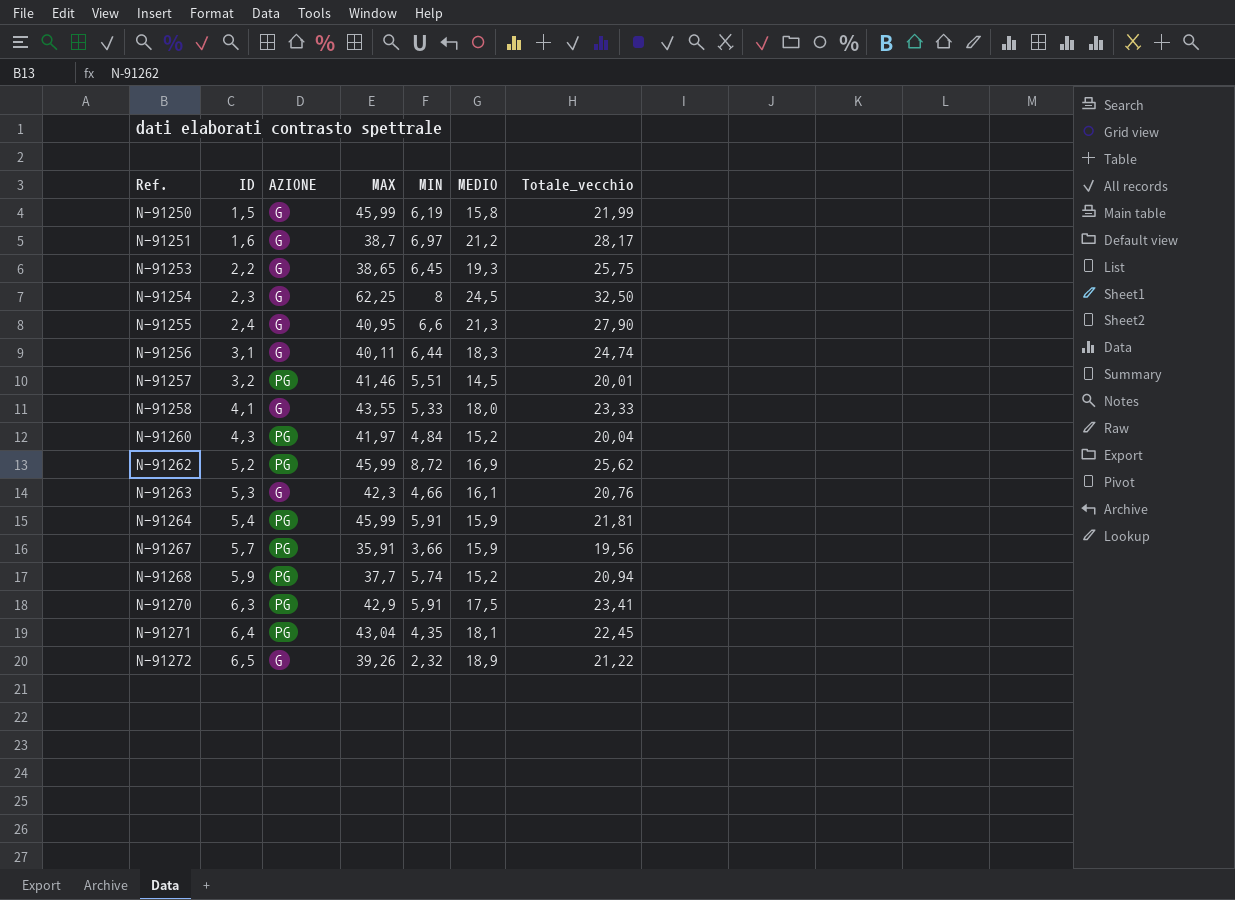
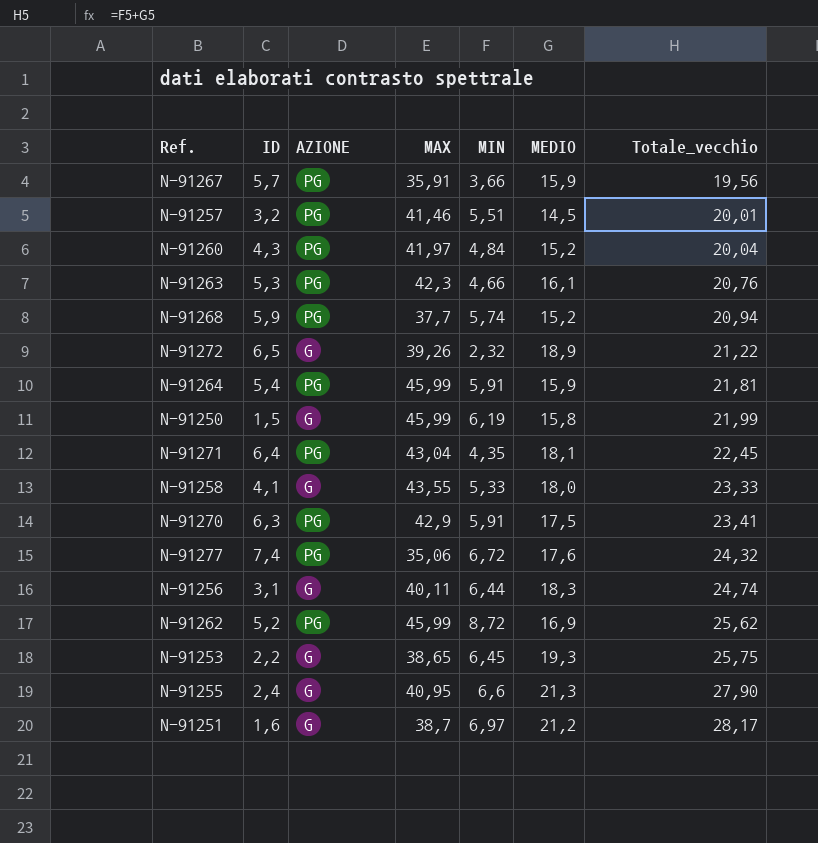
row order: Ref. ascending -> Totale_vecchio ascending
row N-91254: 2,3 | G | 62,25 | 8 | 24,5 | 32,50 -> none
N-91263 | AZIONE: G -> PG
row N-91277: none -> 7,4 | PG | 35,06 | 6,72 | 17,6 | 24,32

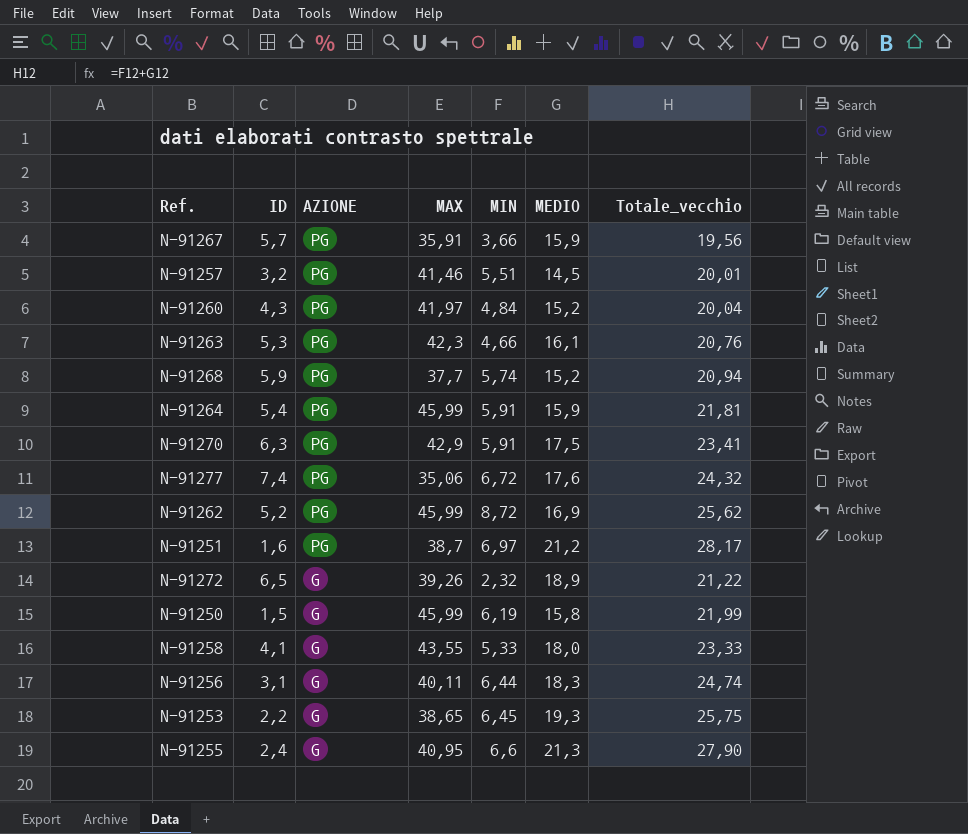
row order: Totale_vecchio ascending -> AZIONE descending
row N-91271: 6,4 | PG | 43,04 | 4,35 | 18,1 | 22,45 -> none
N-91251 | AZIONE: G -> PG

